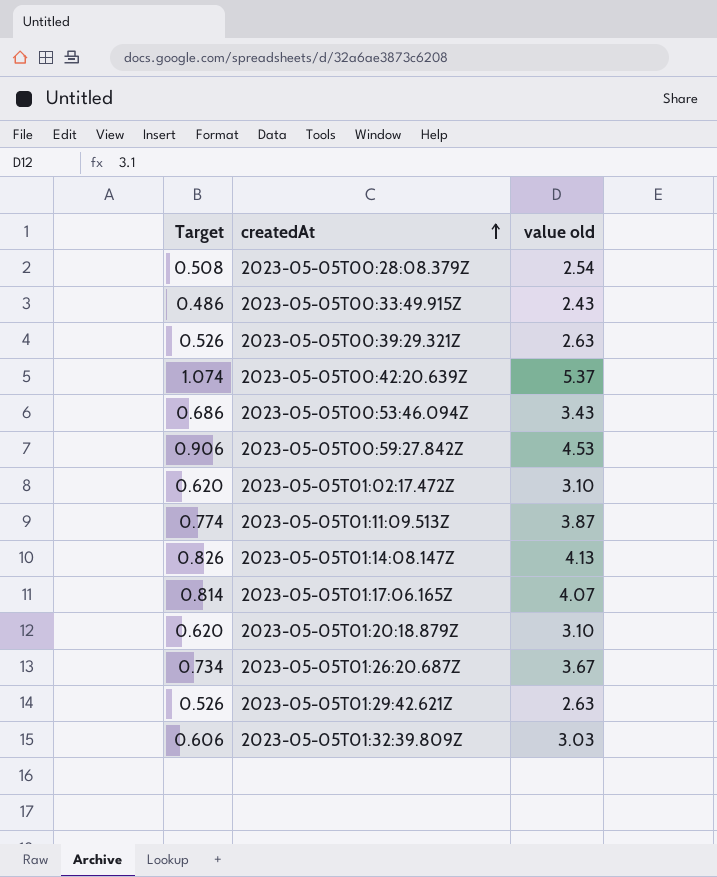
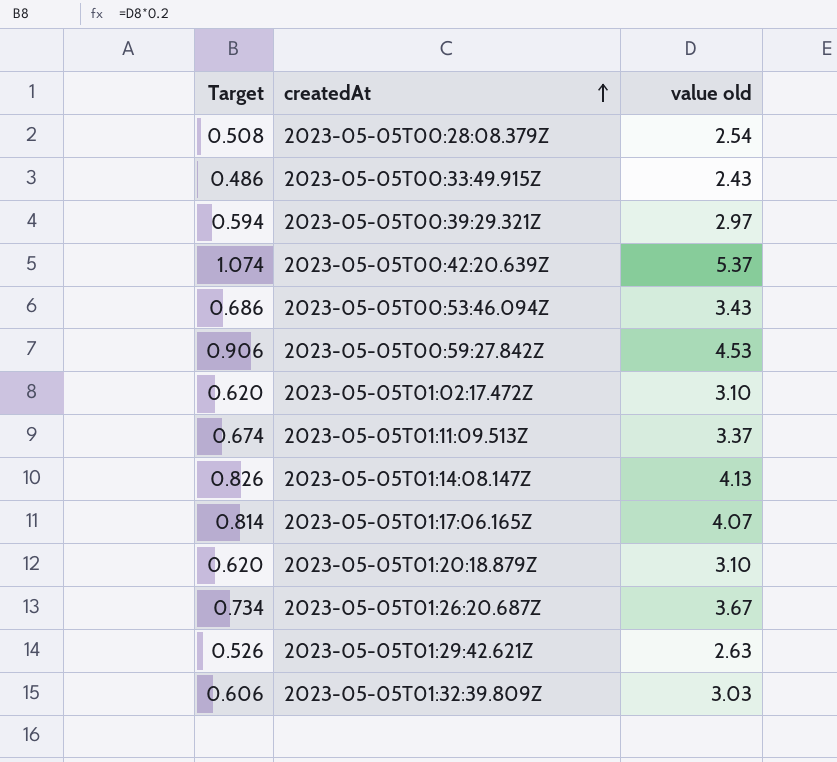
2023-05-05T00:39:29.321Z | Target: 0.526 -> 0.594
2023-05-05T00:39:29.321Z | value old: 2.63 -> 2.97
2023-05-05T01:11:09.513Z | Target: 0.774 -> 0.674
2023-05-05T01:11:09.513Z | value old: 3.87 -> 3.37

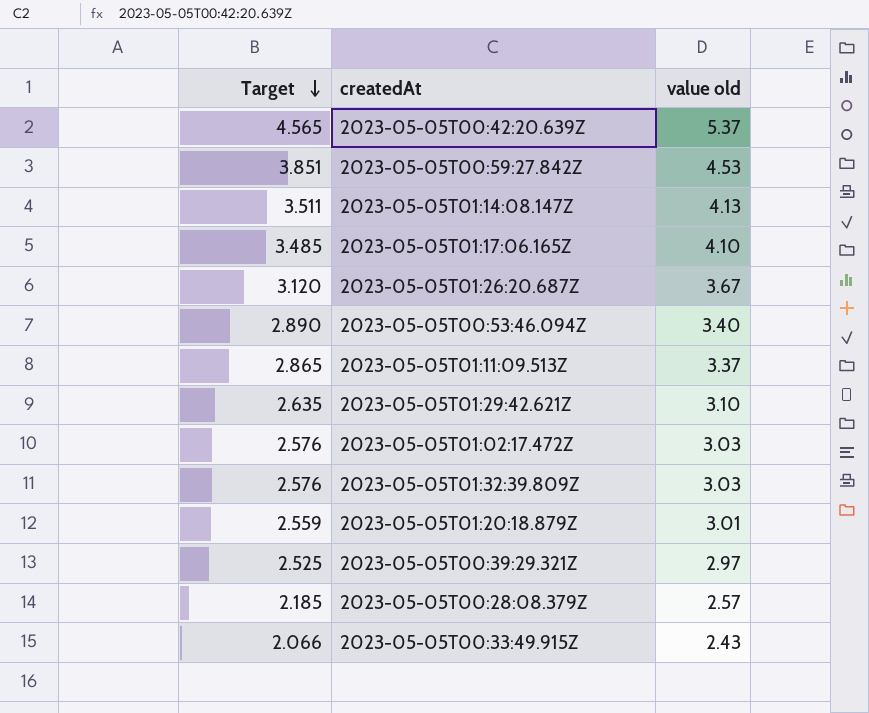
row order: createdAt ascending -> Target descending
column Target | formula: [value old] * 0.2 -> [value old] * 0.85
2023-05-05T01:17:06.165Z | value old: 4.07 -> 4.10
2023-05-05T00:53:46.094Z | value old: 3.43 -> 3.40
2023-05-05T01:29:42.621Z | value old: 2.63 -> 3.10
2023-05-05T01:02:17.472Z | value old: 3.10 -> 3.03
2023-05-05T01:20:18.879Z | value old: 3.10 -> 3.01
2023-05-05T00:28:08.379Z | value old: 2.54 -> 2.57

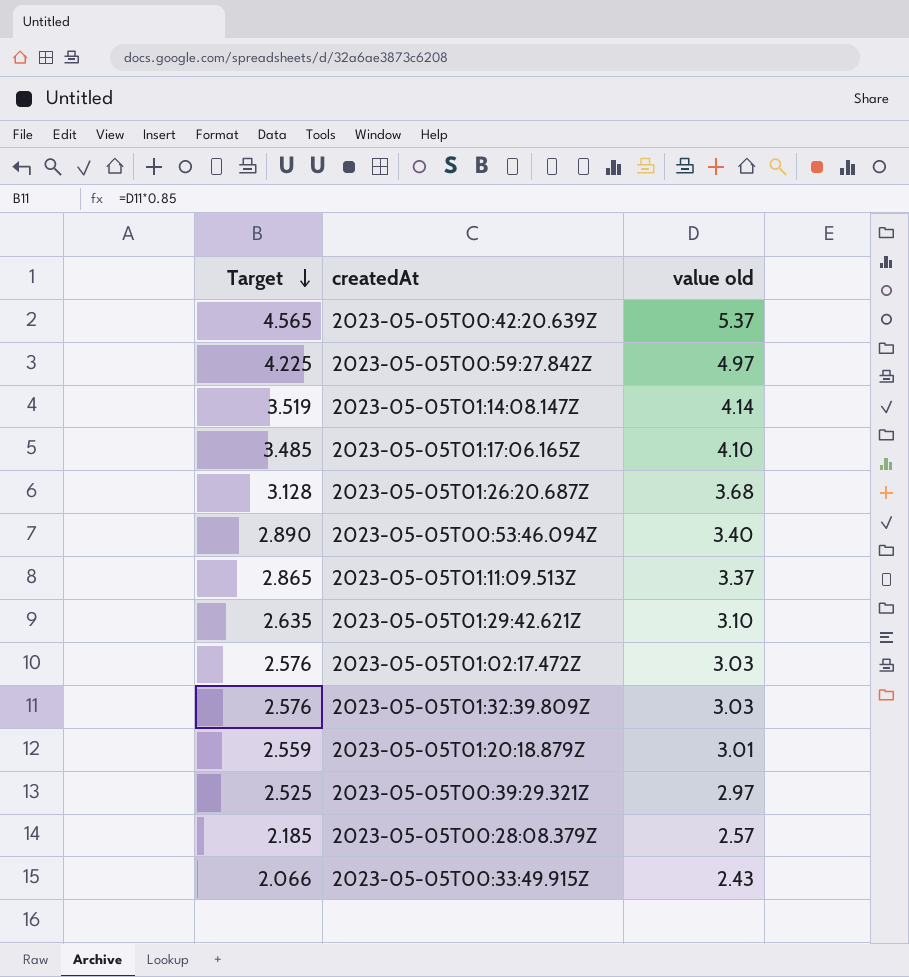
2023-05-05T00:59:27.842Z | Target: 3.851 -> 4.225
2023-05-05T00:59:27.842Z | value old: 4.53 -> 4.97
2023-05-05T01:14:08.147Z | Target: 3.511 -> 3.519
2023-05-05T01:14:08.147Z | value old: 4.13 -> 4.14
2023-05-05T01:26:20.687Z | Target: 3.120 -> 3.128
2023-05-05T01:26:20.687Z | value old: 3.67 -> 3.68

